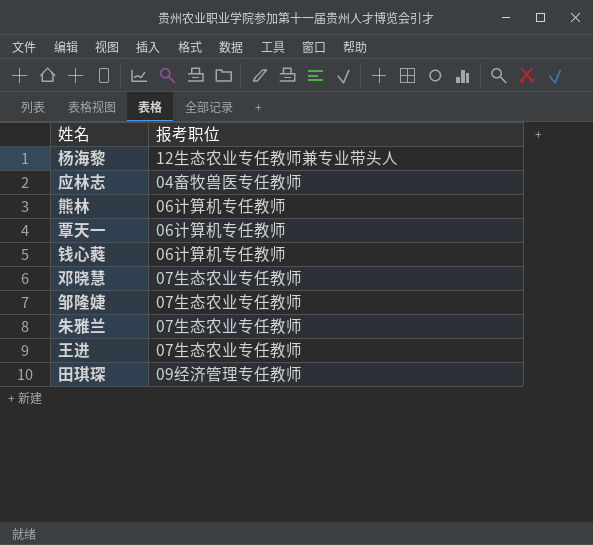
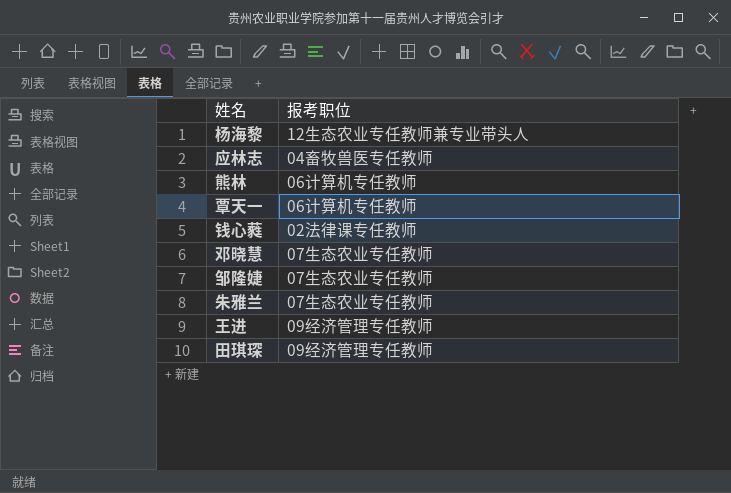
钱心蕤 | 报考职位: 06计算机专任教师 -> 02法律课专任教师
王进 | 报考职位: 07生态农业专任教师 -> 09经济管理专任教师

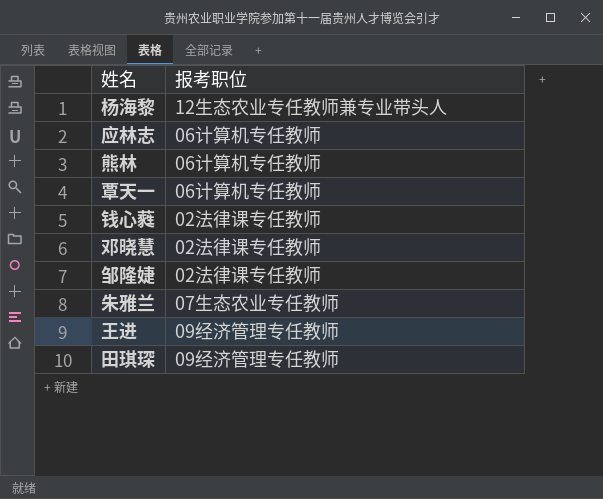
应林志 | 报考职位: 04畜牧兽医专任教师 -> 06计算机专任教师
邓晓慧 | 报考职位: 07生态农业专任教师 -> 02法律课专任教师
邹隆婕 | 报考职位: 07生态农业专任教师 -> 02法律课专任教师

